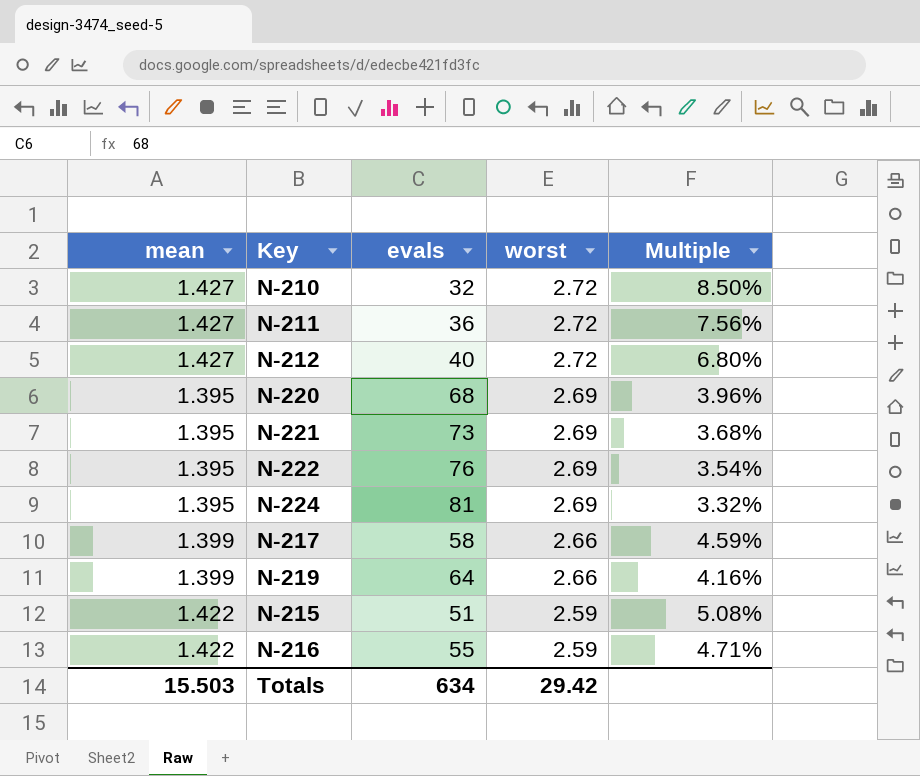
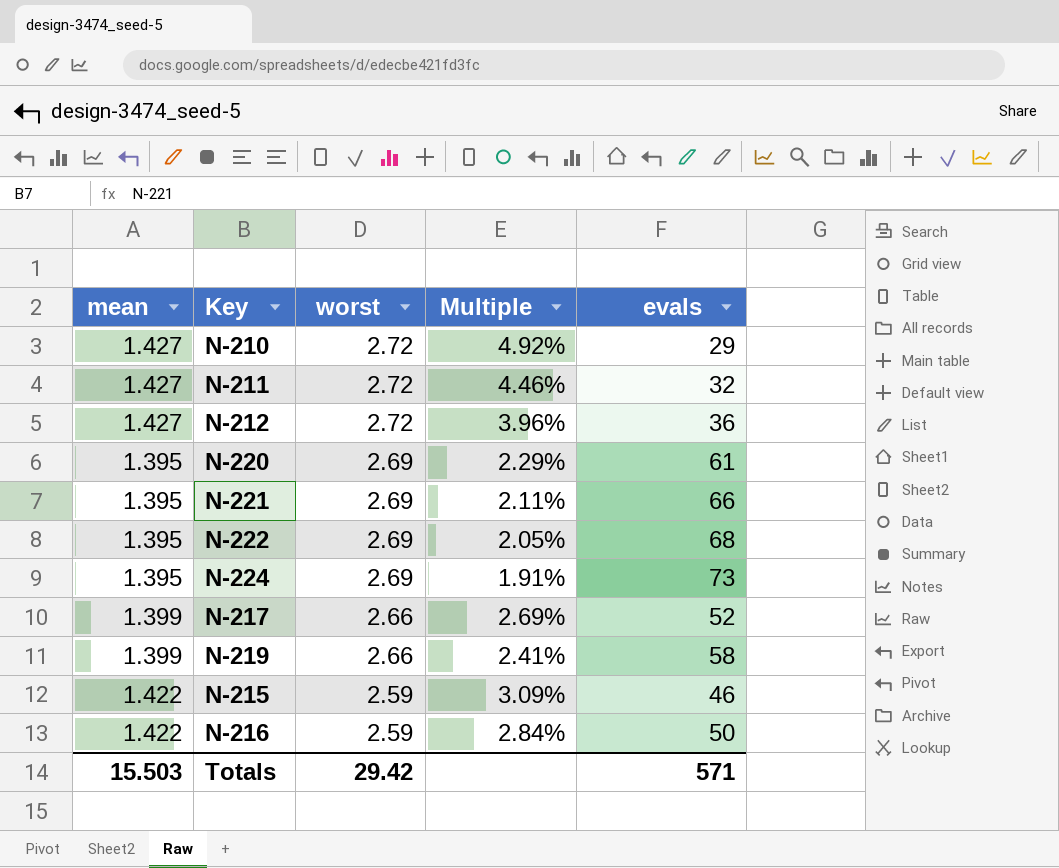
column Multiple | formula: [worst] / [evals] -> [mean] / [evals]
column evals | position: 3 -> 5
N-210 | evals: 32 -> 29
N-211 | evals: 36 -> 32
N-212 | evals: 40 -> 36
N-220 | evals: 68 -> 61
N-221 | evals: 73 -> 66
N-222 | evals: 76 -> 68
N-224 | evals: 81 -> 73
N-217 | evals: 58 -> 52
N-219 | evals: 64 -> 58
N-215 | evals: 51 -> 46
N-216 | evals: 55 -> 50
Totals | evals: 634 -> 571

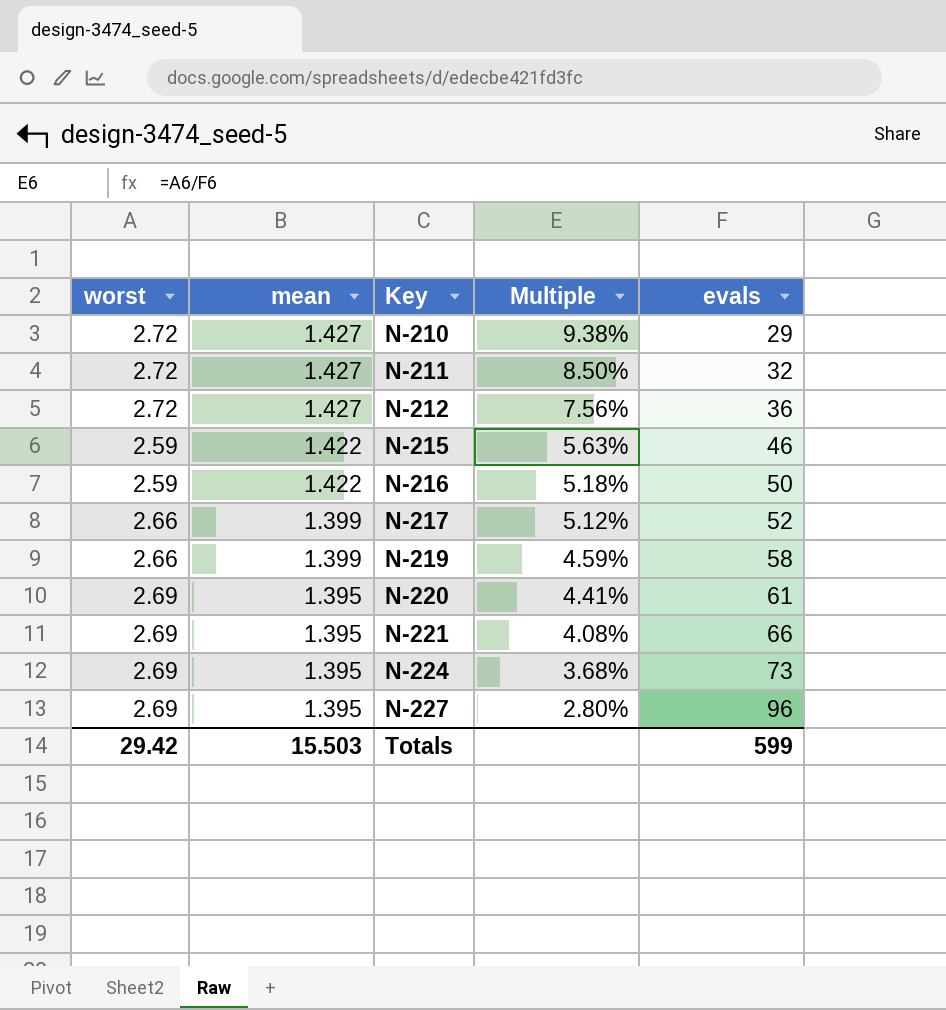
row order: worst descending -> mean descending
column worst | position: 3 -> 1
column Multiple | formula: [mean] / [evals] -> [worst] / [evals]
row N-222: 1.395 | 2.69 | 2.05% | 68 -> none
row N-227: none -> 2.69 | 1.395 | 2.80% | 96
Totals | evals: 571 -> 599

